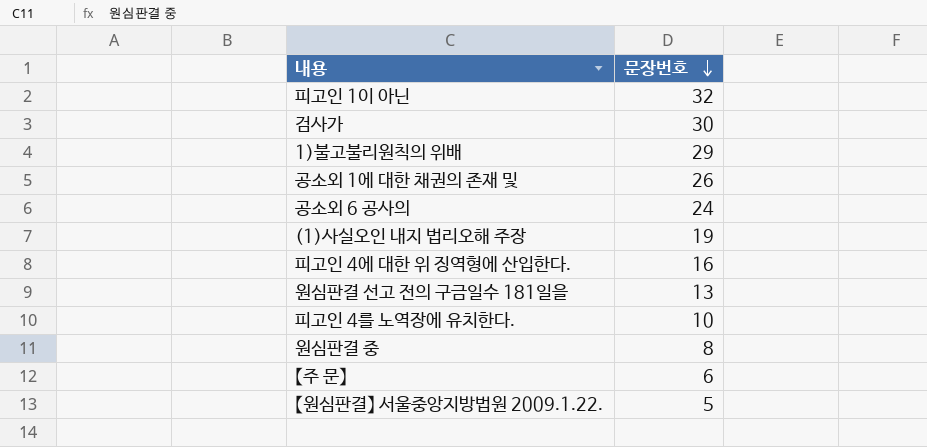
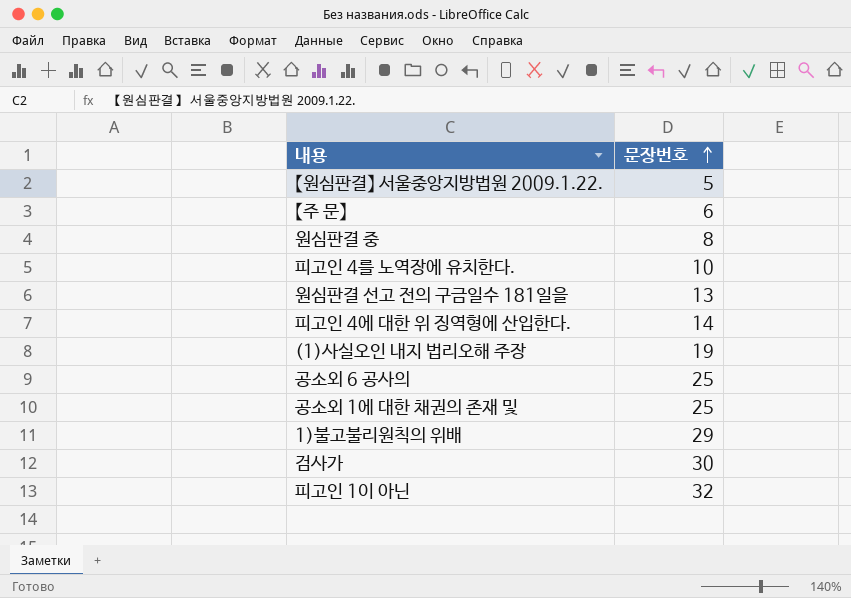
row order: 문장번호 descending -> 문장번호 ascending
피고인 4에 대한 위 징역형에 산입한다. | 문장번호: 16 -> 14
공소외 6 공사의 | 문장번호: 24 -> 25
공소외 1에 대한 채권의 존재 및 | 문장번호: 26 -> 25

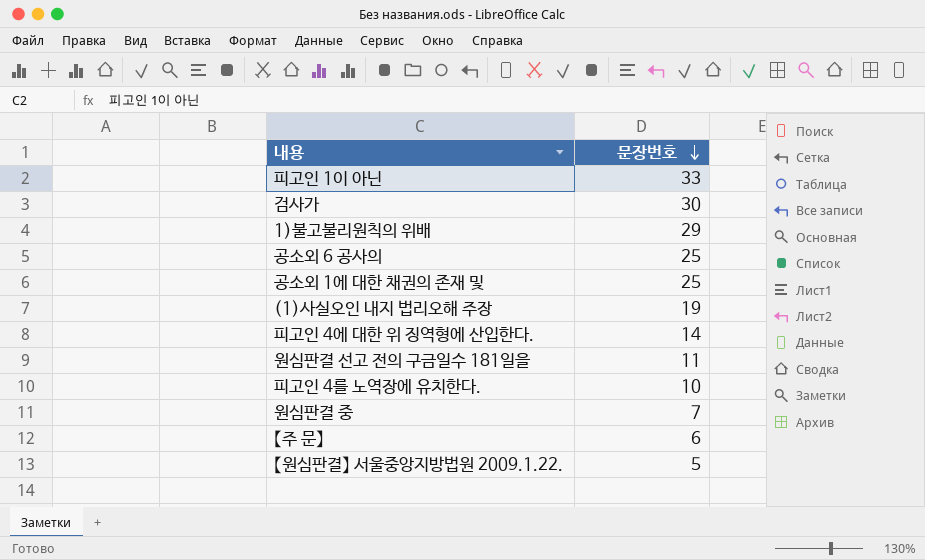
row order: 문장번호 ascending -> 문장번호 descending
피고인 1이 아닌 | 문장번호: 32 -> 33
원심판결 선고 전의 구금일수 181일을 | 문장번호: 13 -> 11
원심판결 중 | 문장번호: 8 -> 7

